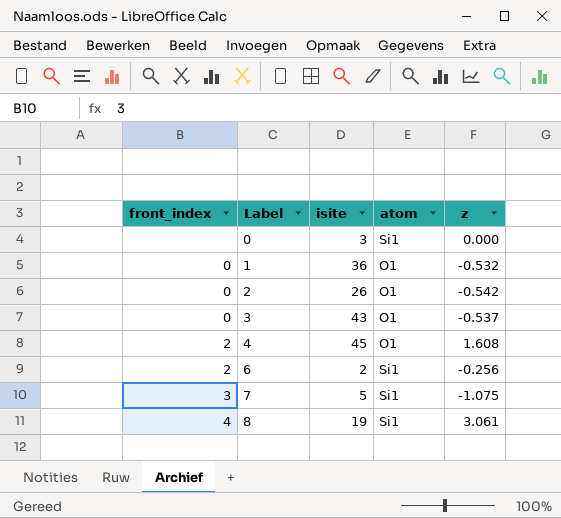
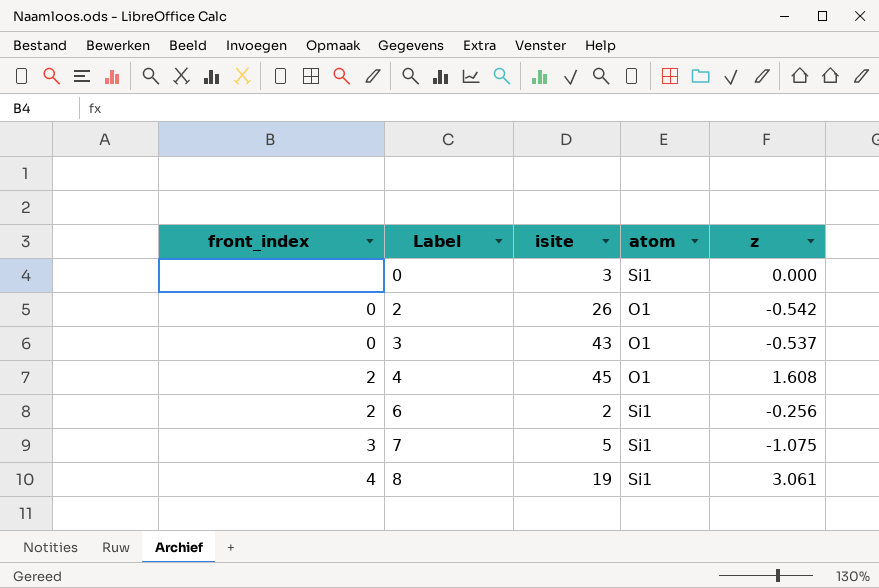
row 1: 0 | 36 | O1 | -0.532 -> none

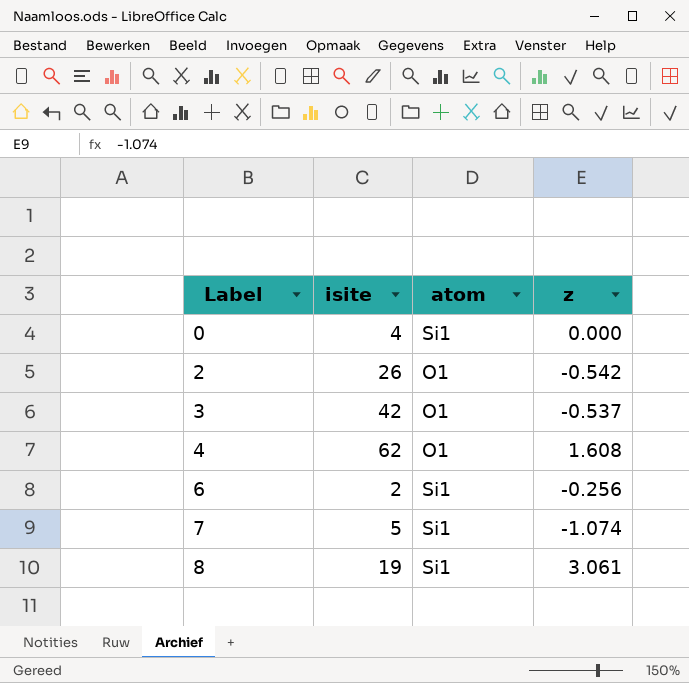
column front_index | position: 1 -> none
0 | isite: 3 -> 4
3 | isite: 43 -> 42
4 | isite: 45 -> 62
7 | z: -1.075 -> -1.074

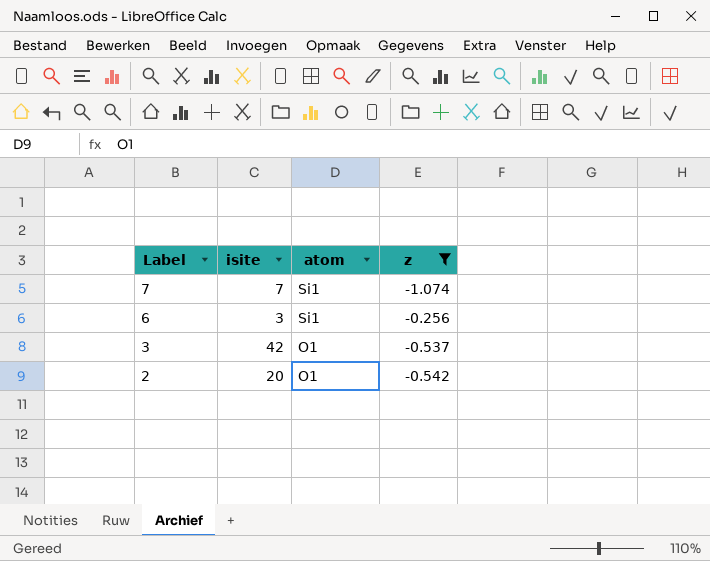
filter: none -> z <= -0.256
row order: Label ascending -> Label descending
7 | isite: 5 -> 7
6 | isite: 2 -> 3
2 | isite: 26 -> 20

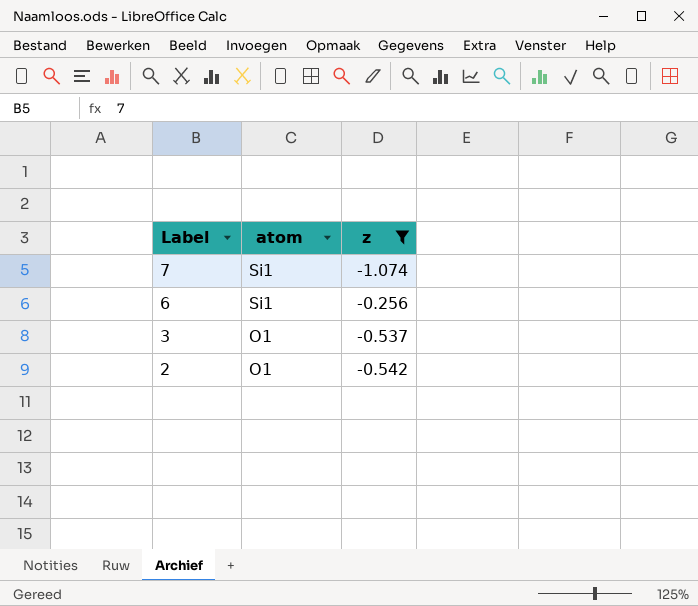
column isite | position: 2 -> none

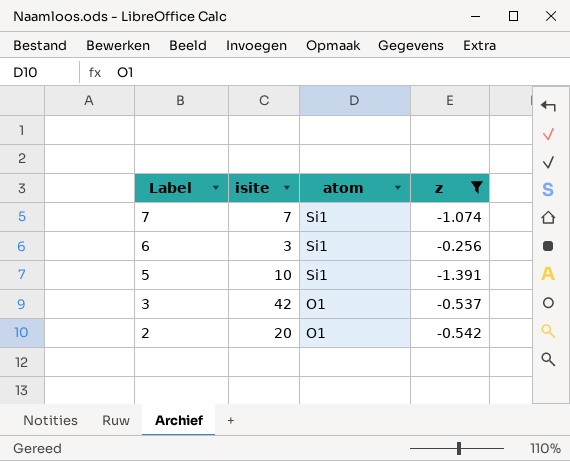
column isite | position: none -> 2
row 5: none -> 10 | Si1 | -1.391

